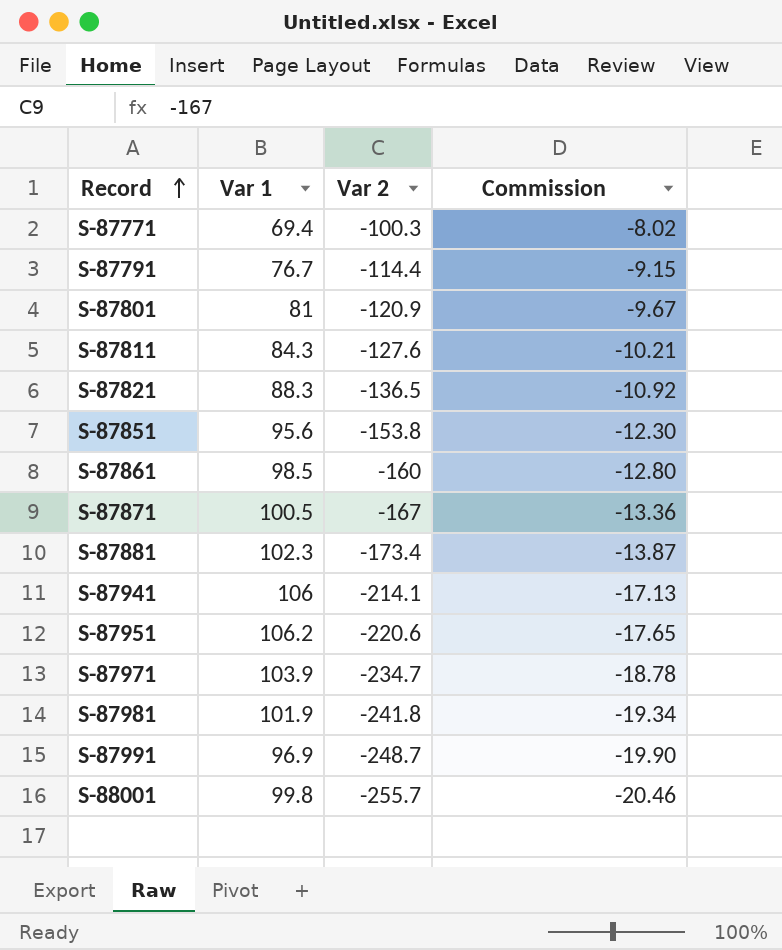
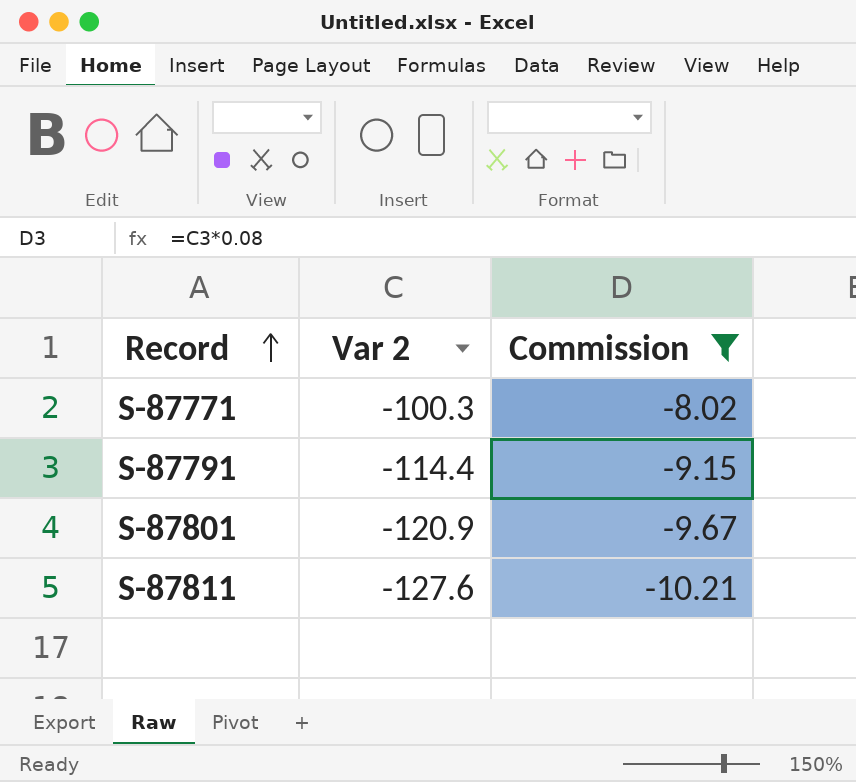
filter: none -> Commission >= -10.21
column Var 1 | position: 2 -> none

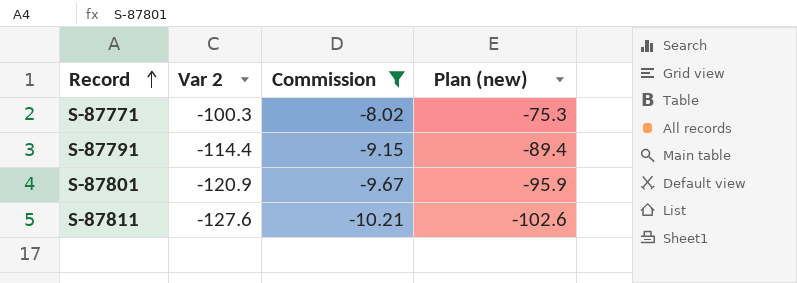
column Plan (new) | formula: none -> [Var 2] + 25

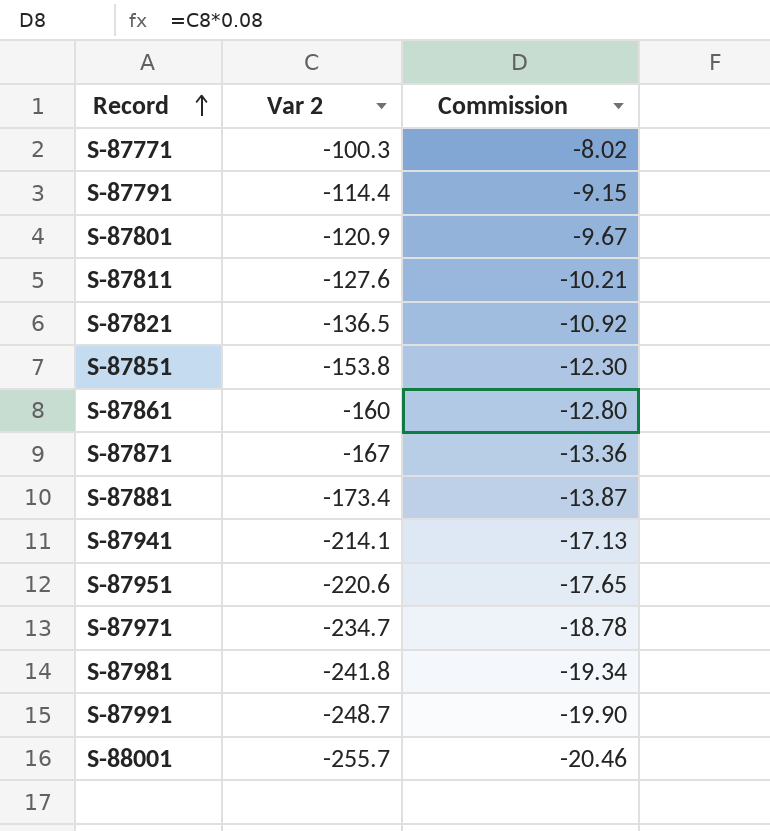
filter: Commission >= -10.21 -> none
column Plan (new) | formula: [Var 2] + 25 -> none

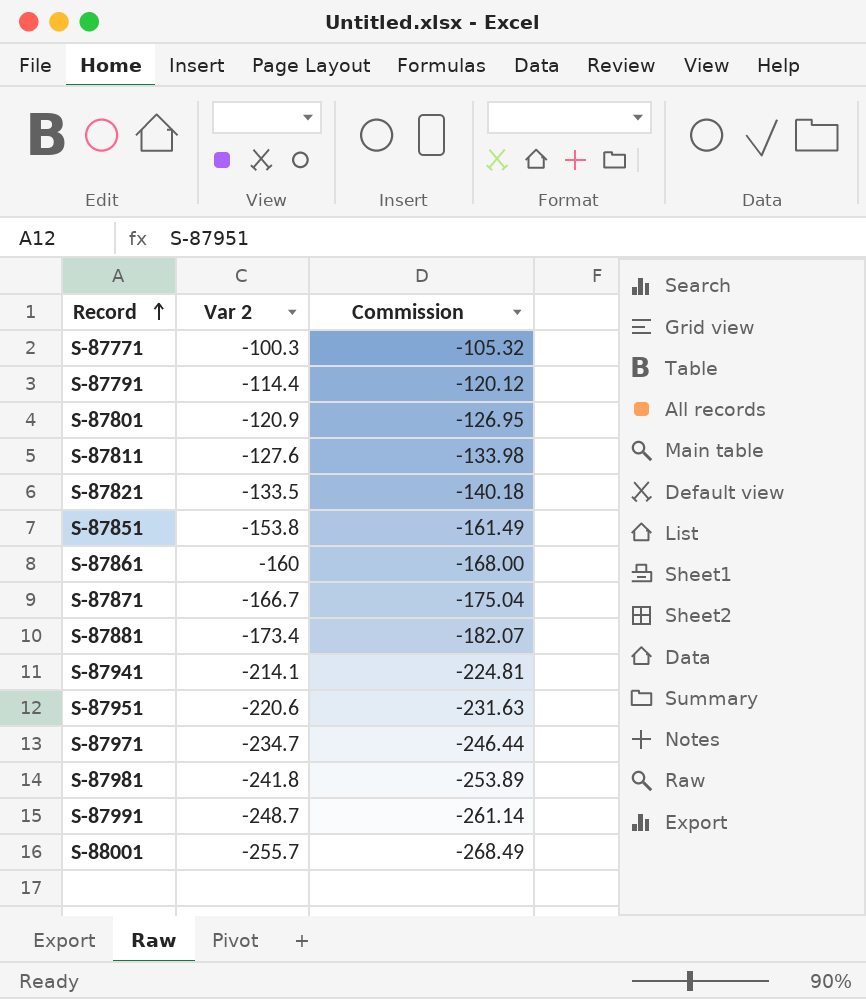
column Commission | formula: [Var 2] * 0.08 -> [Var 2] * 1.05
S-87821 | Var 2: -136.5 -> -133.5
S-87871 | Var 2: -167 -> -166.7

